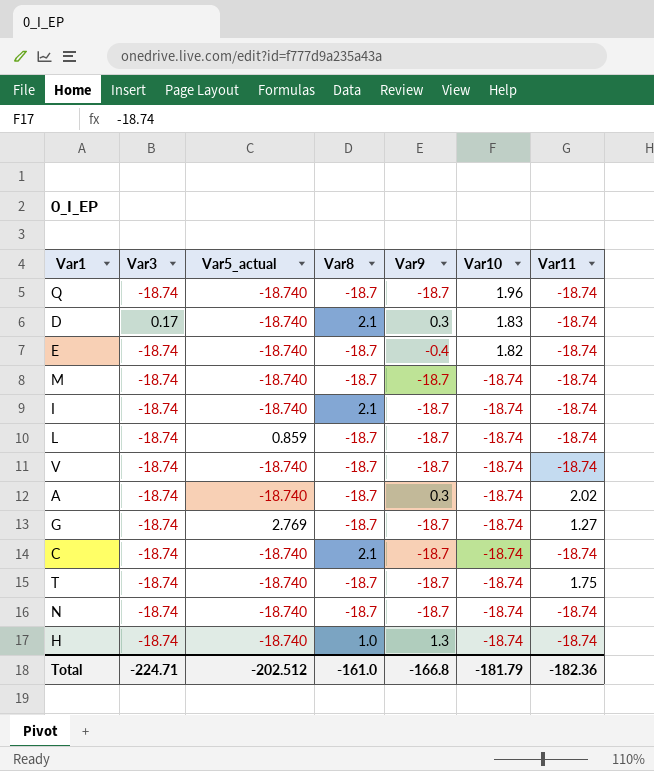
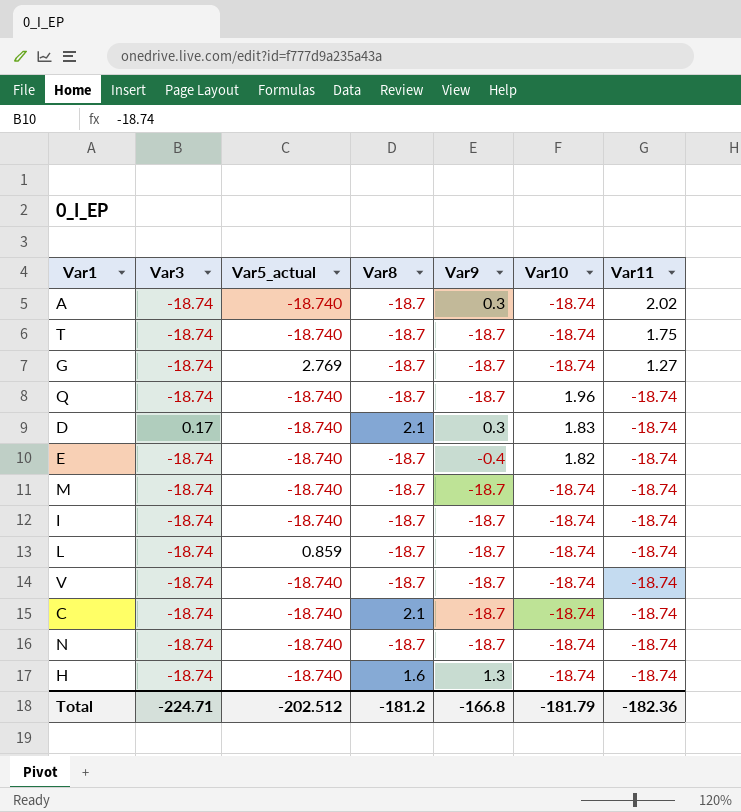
row order: Var10 descending -> Var11 descending
I | Var8: 2.1 -> -18.7
H | Var8: 1.0 -> 1.6
Total | Var8: -161.0 -> -181.2

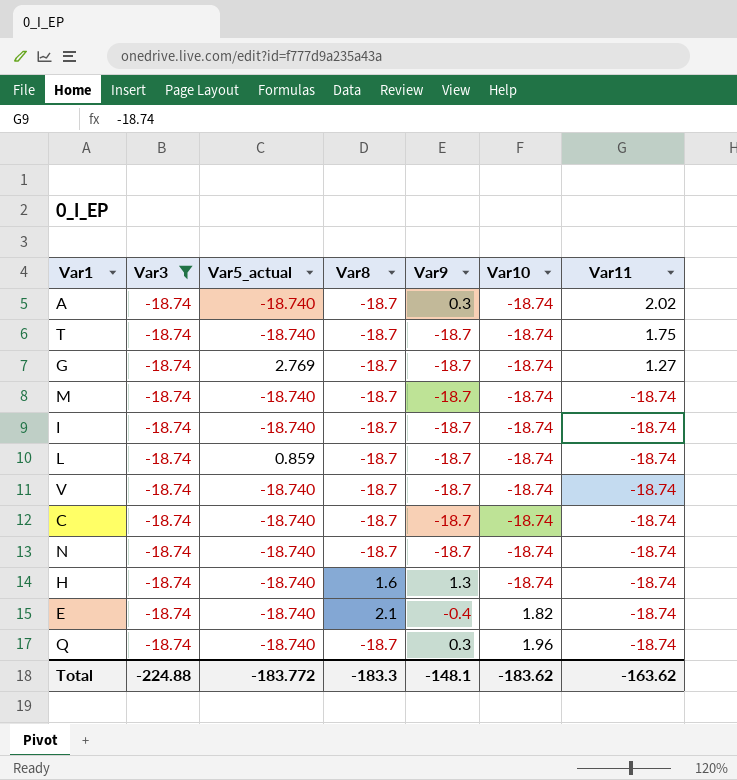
filter: none -> Var3 = -18.74
row order: Var11 descending -> Var10 ascending
C | Var8: 2.1 -> -18.7
E | Var8: -18.7 -> 2.1
Q | Var9: -18.7 -> 0.3
Total | Var3: -224.71 -> -224.88
Total | Var5_actual: -202.512 -> -183.772
Total | Var8: -181.2 -> -183.3
Total | Var9: -166.8 -> -148.1
Total | Var10: -181.79 -> -183.62
Total | Var11: -182.36 -> -163.62

